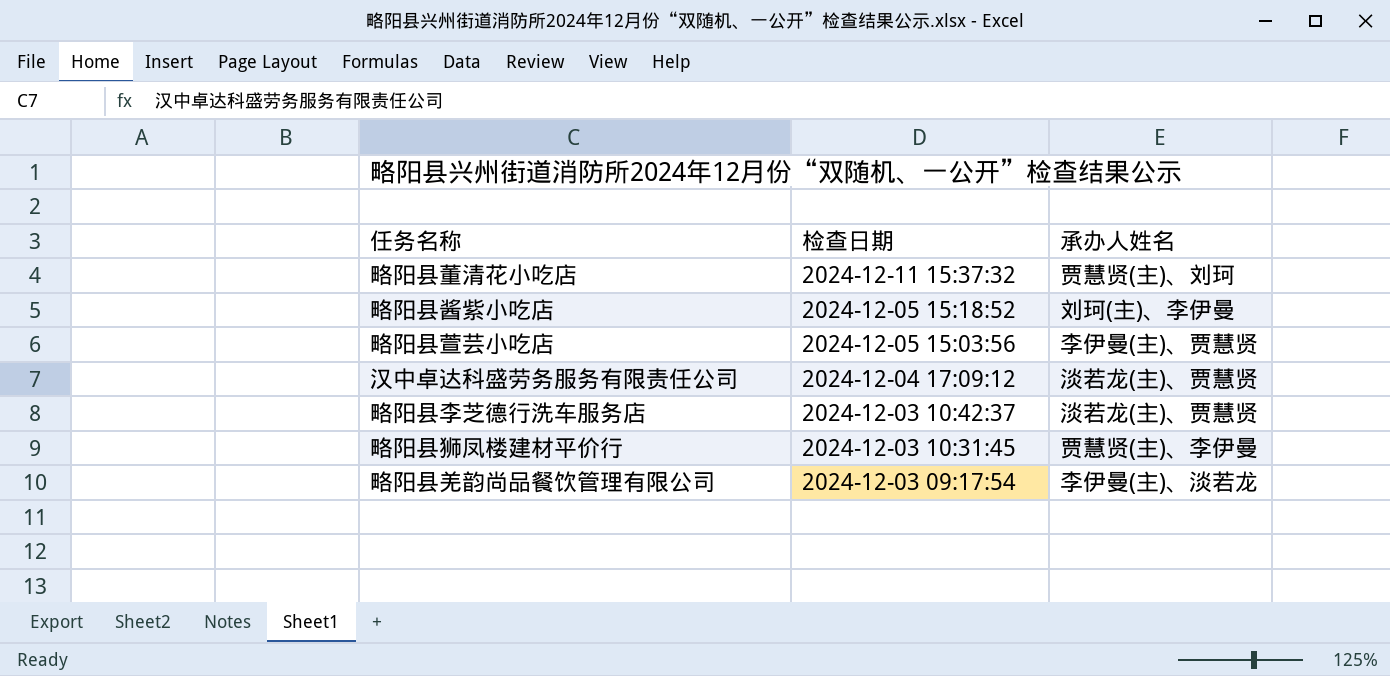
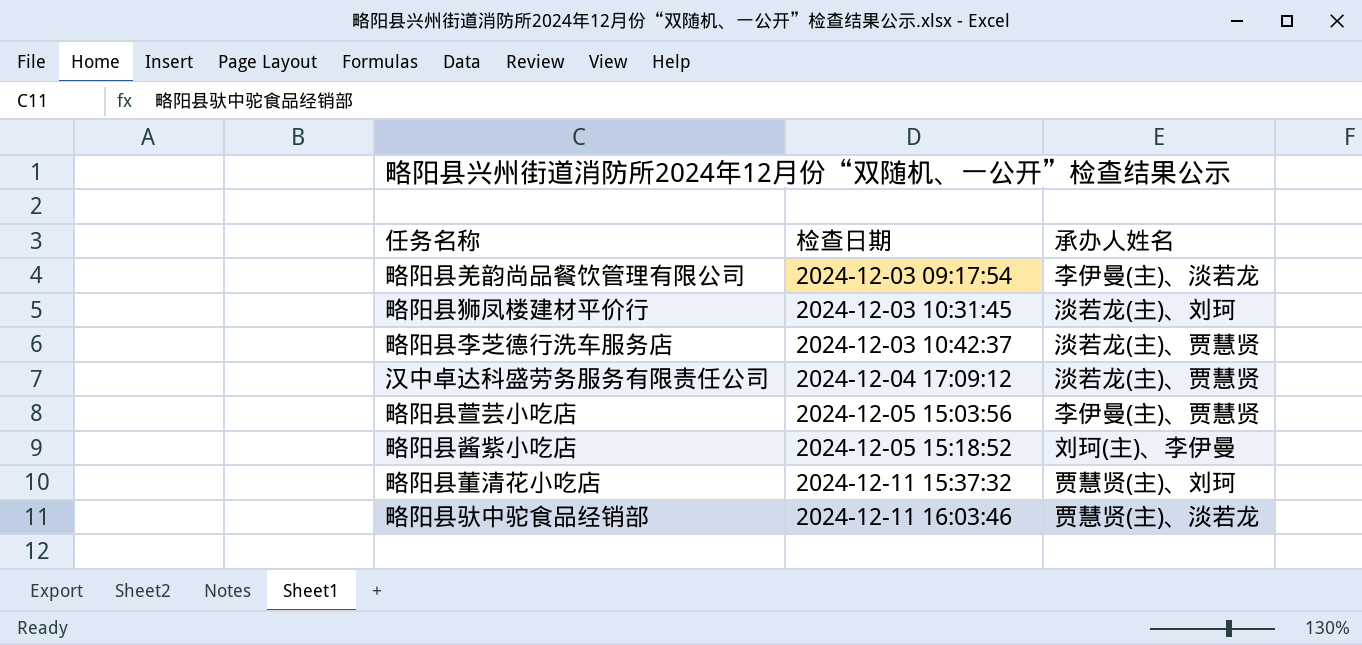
row order: 检查日期 descending -> 检查日期 ascending
略阳县狮凤楼建材平价行 | 承办人姓名: 贾慧贤(主)、李伊曼 -> 淡若龙(主)、刘珂
row 略阳县驮中驼食品经销部: none -> 2024-12-11 16:03:46 | 贾慧贤(主)、淡若龙

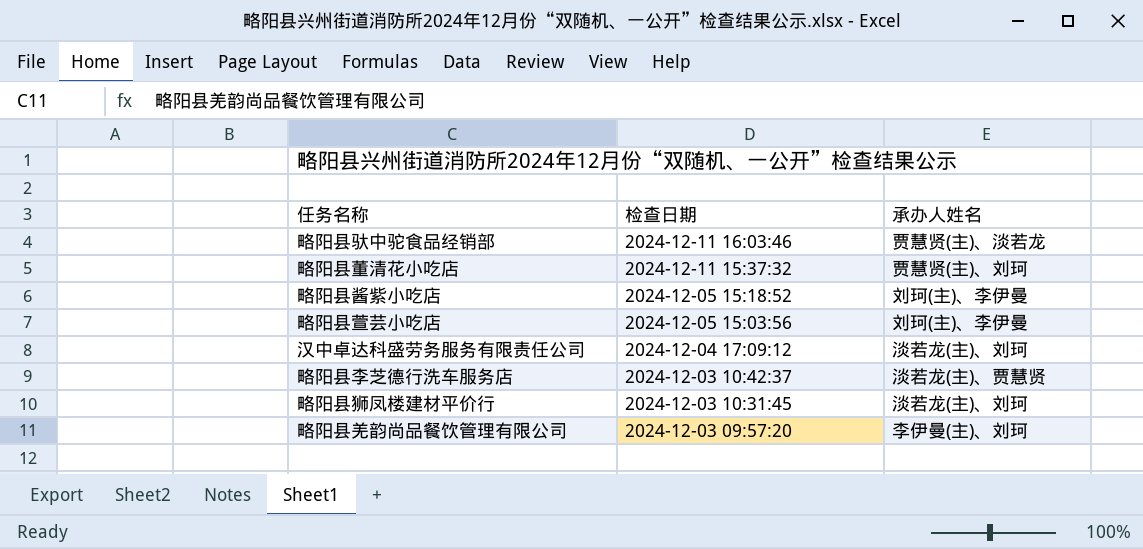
row order: 检查日期 ascending -> 检查日期 descending
略阳县萱芸小吃店 | 承办人姓名: 李伊曼(主)、贾慧贤 -> 刘珂(主)、李伊曼
汉中卓达科盛劳务服务有限责任公司 | 承办人姓名: 淡若龙(主)、贾慧贤 -> 淡若龙(主)、刘珂
略阳县羌韵尚品餐饮管理有限公司 | 检查日期: 2024-12-03 09:17:54 -> 2024-12-03 09:57:20
略阳县羌韵尚品餐饮管理有限公司 | 承办人姓名: 李伊曼(主)、淡若龙 -> 李伊曼(主)、刘珂

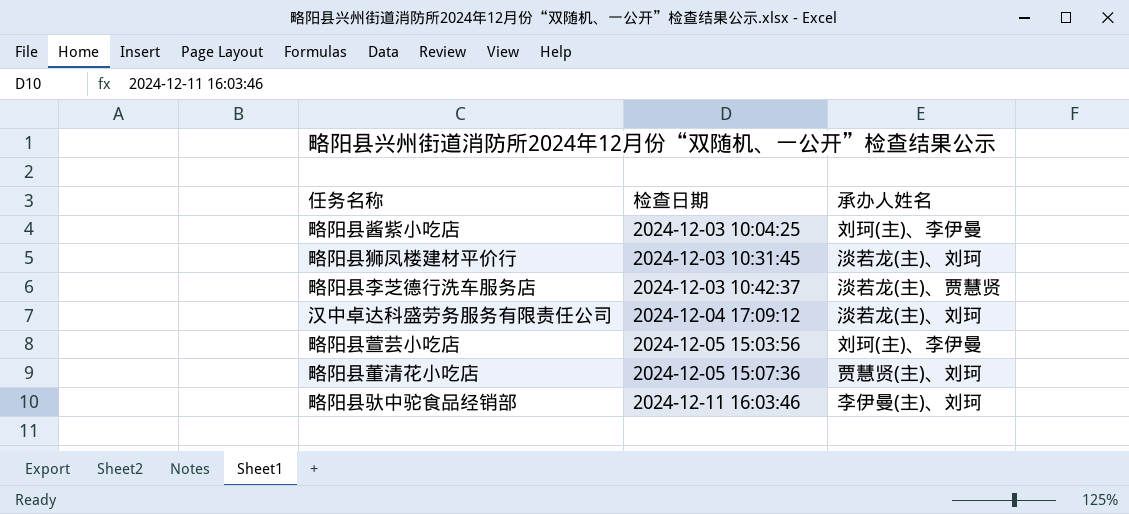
row order: 检查日期 descending -> 检查日期 ascending
row 略阳县羌韵尚品餐饮管理有限公司: 2024-12-03 09:57:20 | 李伊曼(主)、刘珂 -> none
略阳县酱紫小吃店 | 检查日期: 2024-12-05 15:18:52 -> 2024-12-03 10:04:25
略阳县董清花小吃店 | 检查日期: 2024-12-11 15:37:32 -> 2024-12-05 15:07:36
略阳县驮中驼食品经销部 | 承办人姓名: 贾慧贤(主)、淡若龙 -> 李伊曼(主)、刘珂

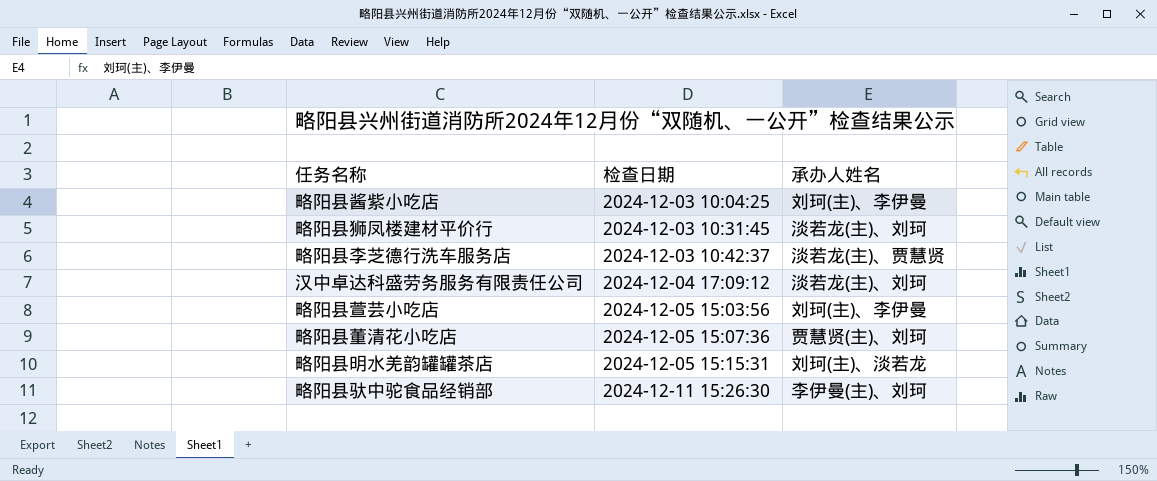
row 略阳县明水羌韵罐罐茶店: none -> 2024-12-05 15:15:31 | 刘珂(主)、淡若龙
略阳县驮中驼食品经销部 | 检查日期: 2024-12-11 16:03:46 -> 2024-12-11 15:26:30

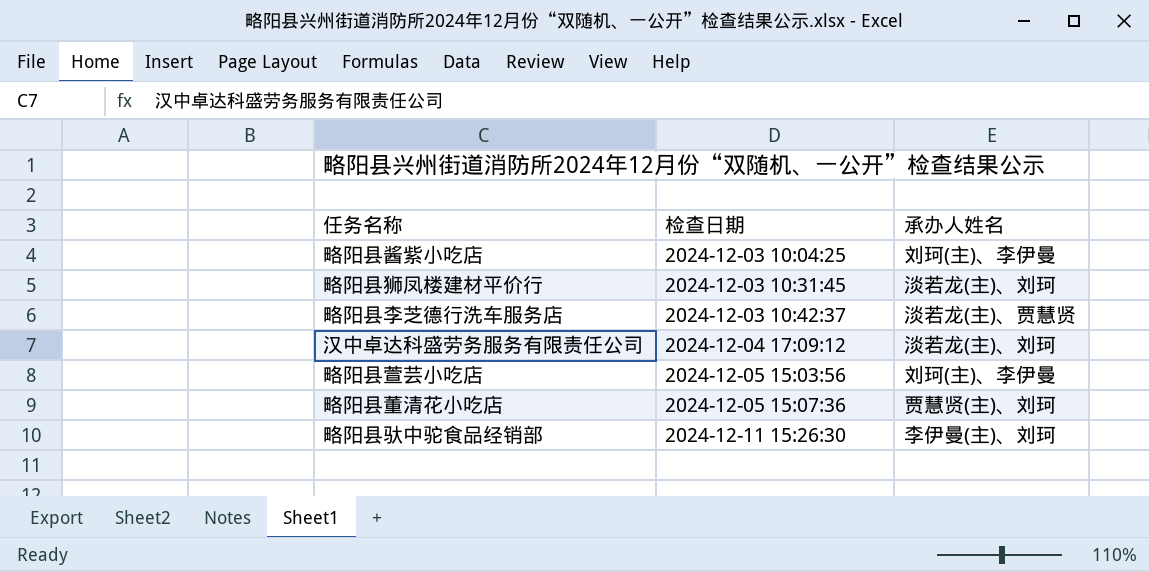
row 略阳县明水羌韵罐罐茶店: 2024-12-05 15:15:31 | 刘珂(主)、淡若龙 -> none

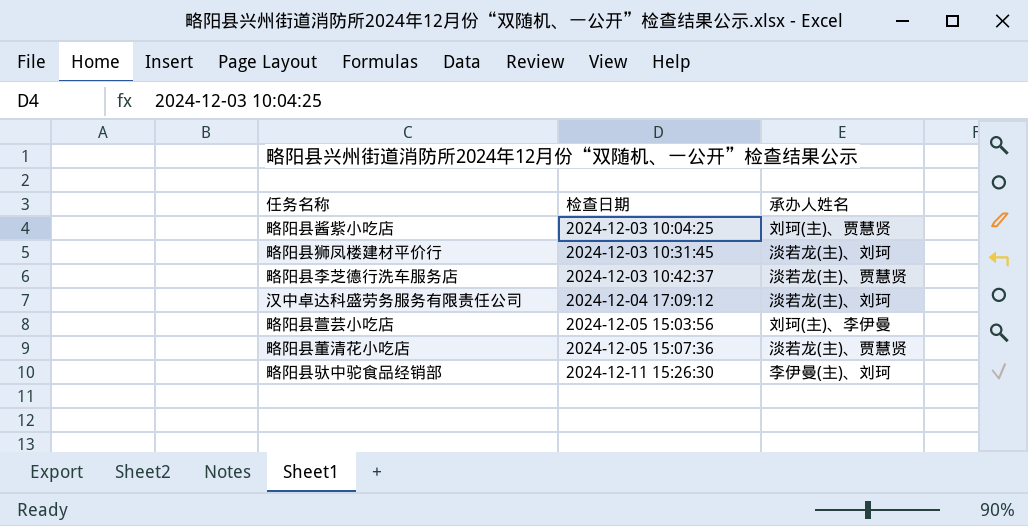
略阳县酱紫小吃店 | 承办人姓名: 刘珂(主)、李伊曼 -> 刘珂(主)、贾慧贤
略阳县董清花小吃店 | 承办人姓名: 贾慧贤(主)、刘珂 -> 淡若龙(主)、贾慧贤

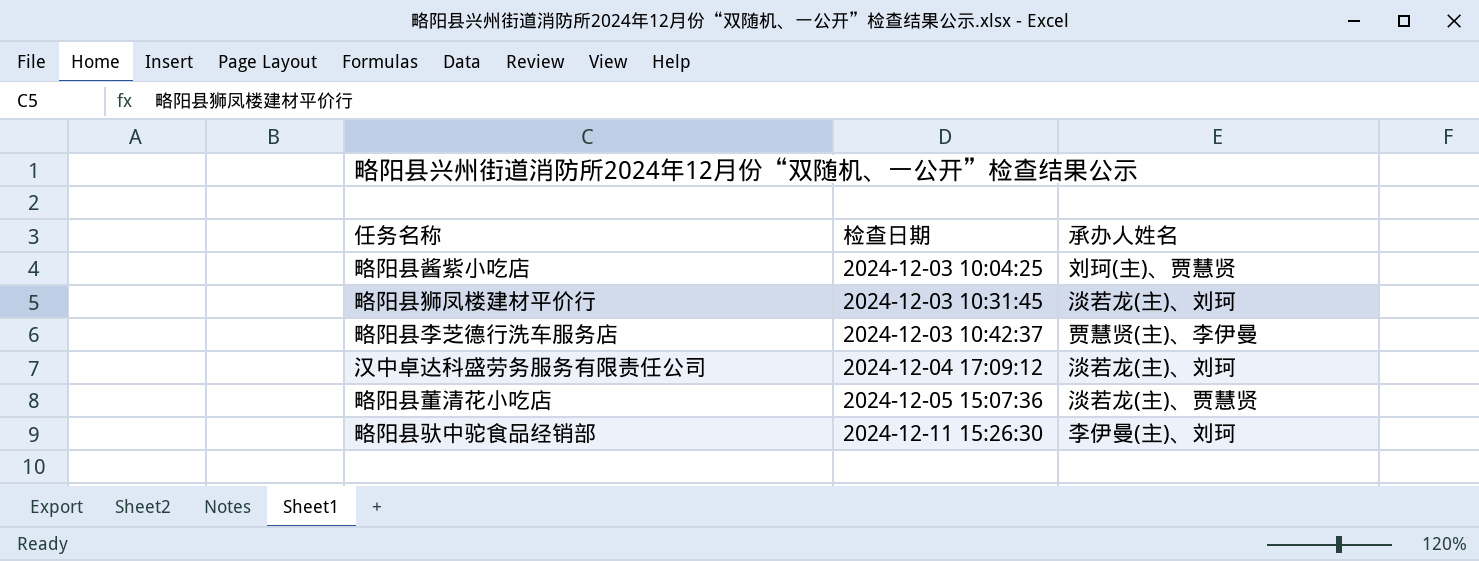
row 略阳县萱芸小吃店: 2024-12-05 15:03:56 | 刘珂(主)、李伊曼 -> none
略阳县李芝德行洗车服务店 | 承办人姓名: 淡若龙(主)、贾慧贤 -> 贾慧贤(主)、李伊曼

